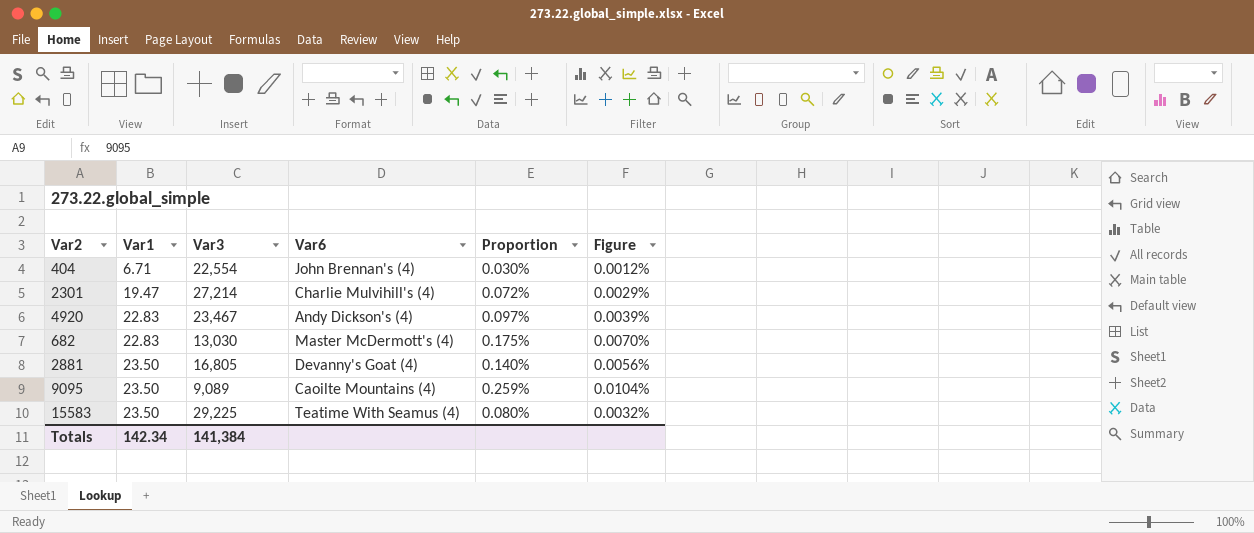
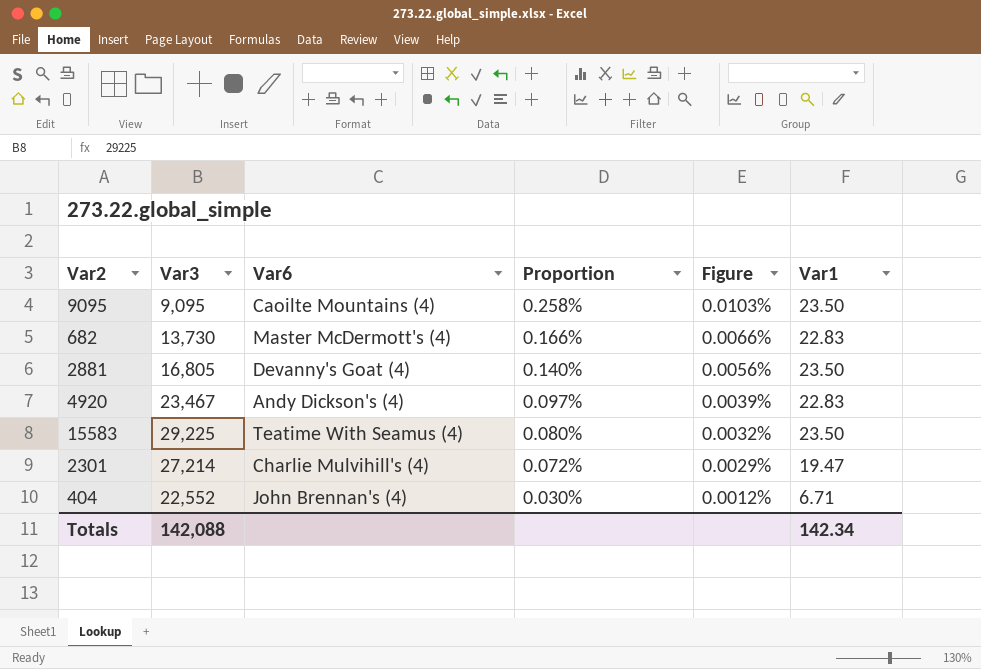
row order: Var1 ascending -> Proportion descending
column Var1 | position: 2 -> 6
9095 | Var3: 9,089 -> 9,095
9095 | Proportion: 0.259% -> 0.258%
9095 | Figure: 0.0104% -> 0.0103%
682 | Var3: 13,030 -> 13,730
682 | Proportion: 0.175% -> 0.166%
682 | Figure: 0.0070% -> 0.0066%
404 | Var3: 22,554 -> 22,552
Totals | Var3: 141,384 -> 142,088

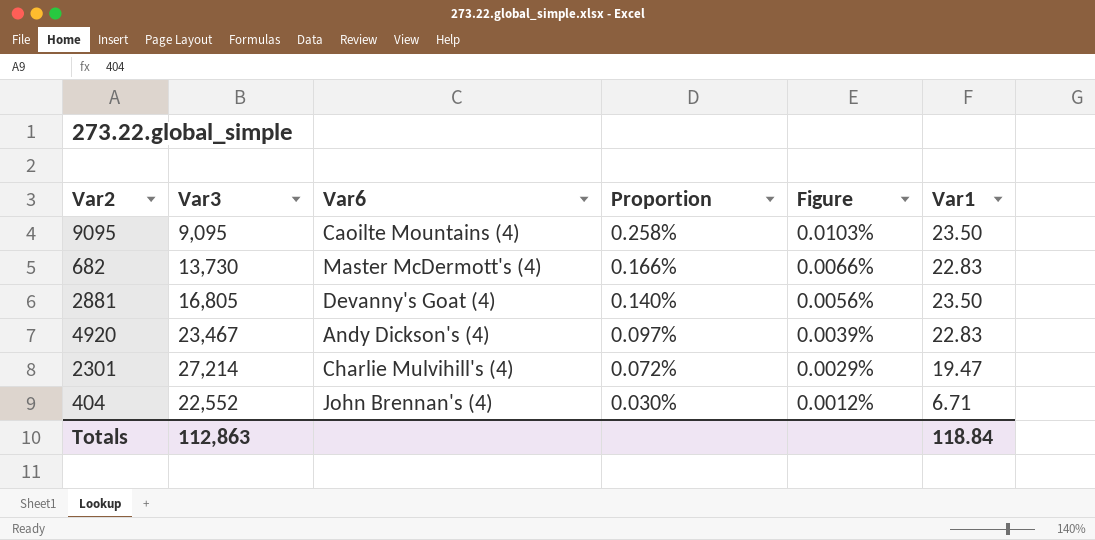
row 15583: 29,225 | Teatime With Seamus (4) | 0.080% | 0.0032% | 23.50 -> none
Totals | Var3: 142,088 -> 112,863
Totals | Var1: 142.34 -> 118.84

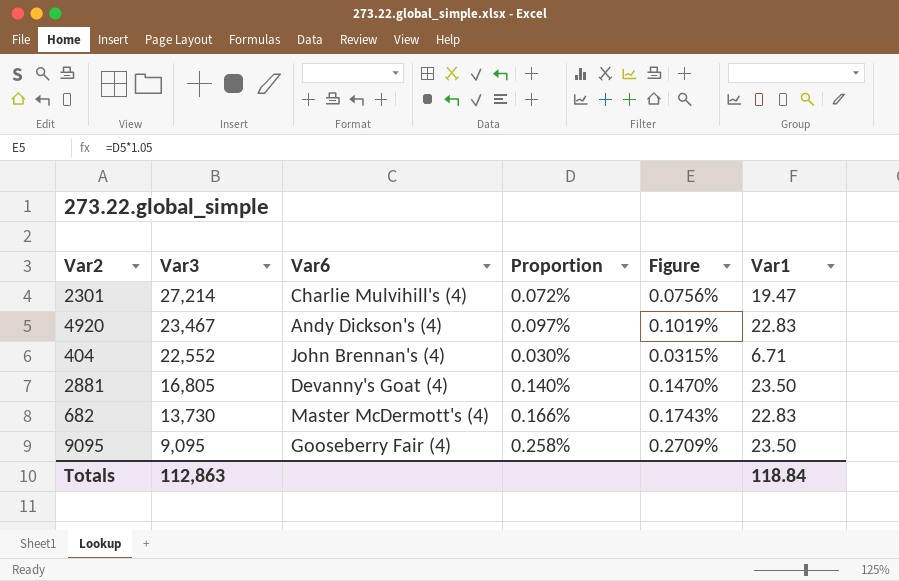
row order: Proportion descending -> Var3 descending
column Figure | formula: [Proportion] * 0.04 -> [Proportion] * 1.05
9095 | Var6: Caoilte Mountains (4) -> Gooseberry Fair (4)

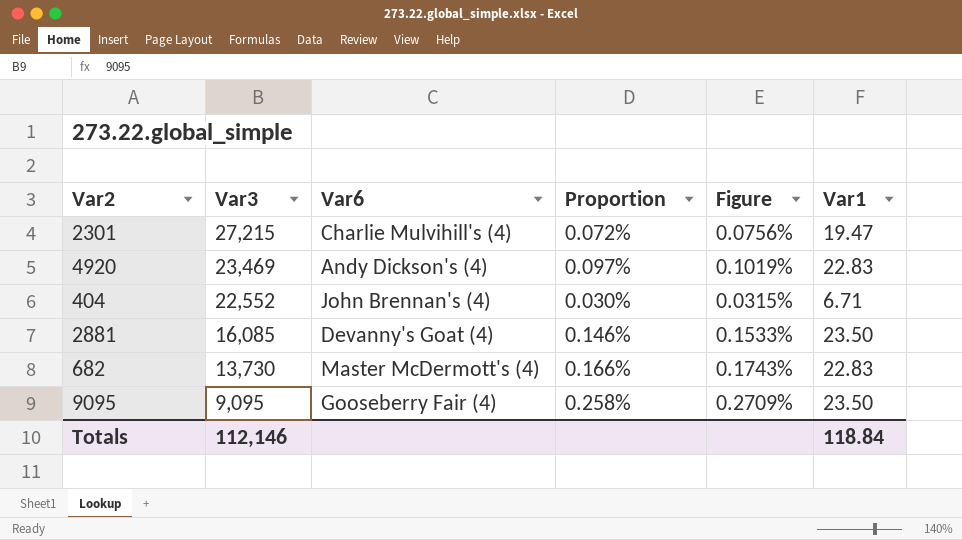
2301 | Var3: 27,214 -> 27,215
4920 | Var3: 23,467 -> 23,469
2881 | Var3: 16,805 -> 16,085
2881 | Proportion: 0.140% -> 0.146%
2881 | Figure: 0.1470% -> 0.1533%
Totals | Var3: 112,863 -> 112,146

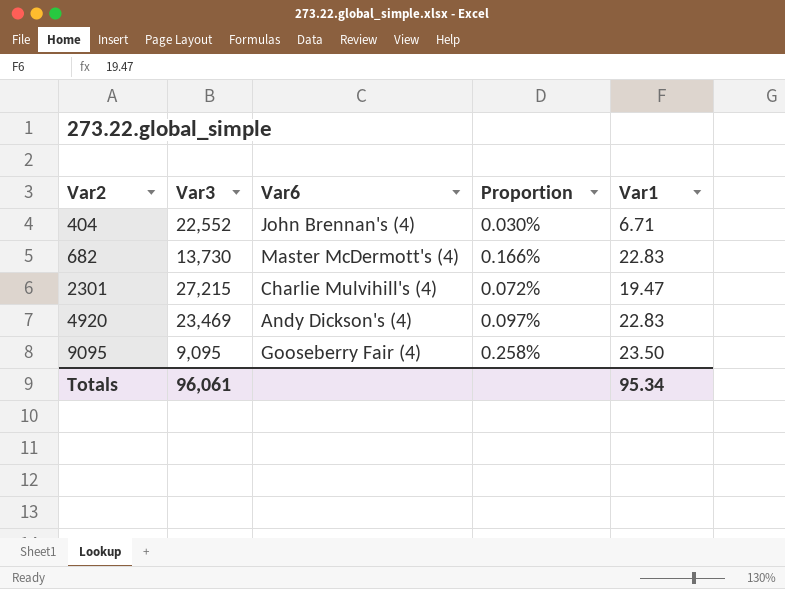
row order: Var3 descending -> Var2 ascending
column Figure | formula: [Proportion] * 1.05 -> none
row 2881: 16,085 | Devanny's Goat (4) | 0.146% | 0.1533% | 23.50 -> none
Totals | Var3: 112,146 -> 96,061
Totals | Var1: 118.84 -> 95.34

